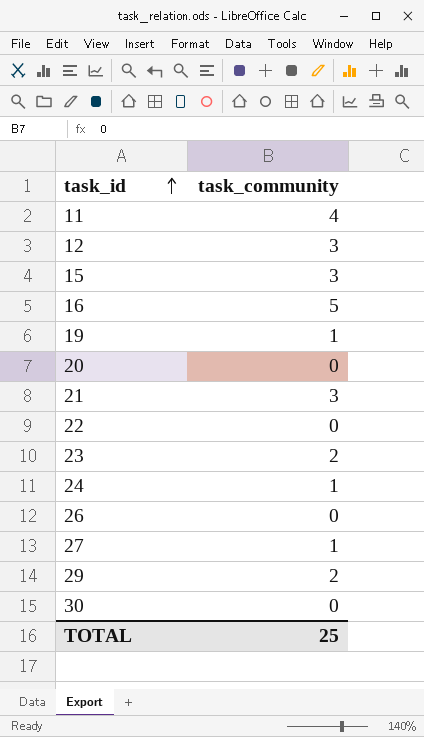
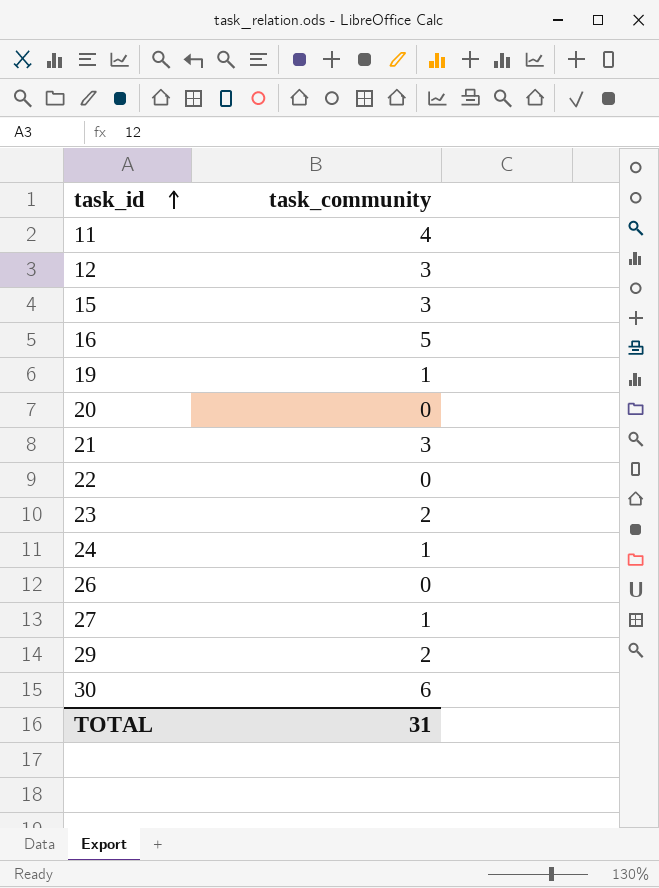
30 | task_community: 0 -> 6
TOTAL | task_community: 25 -> 31

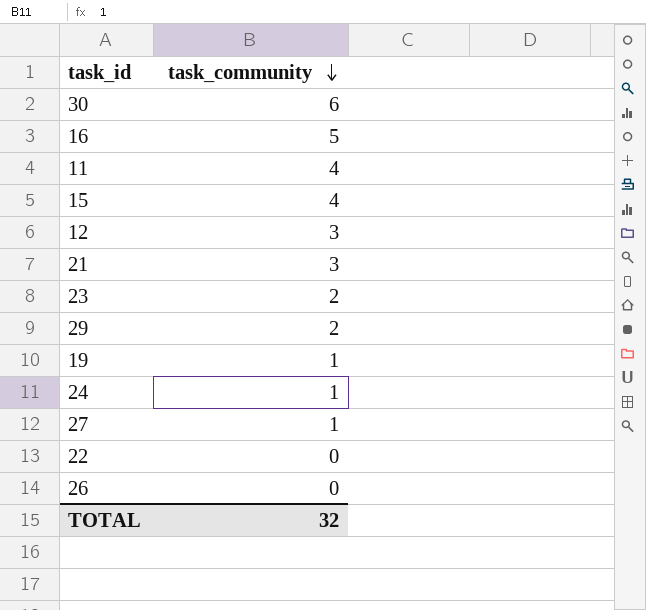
row order: task_id ascending -> task_community descending
row 20: 0 -> none
15 | task_community: 3 -> 4
TOTAL | task_community: 31 -> 32

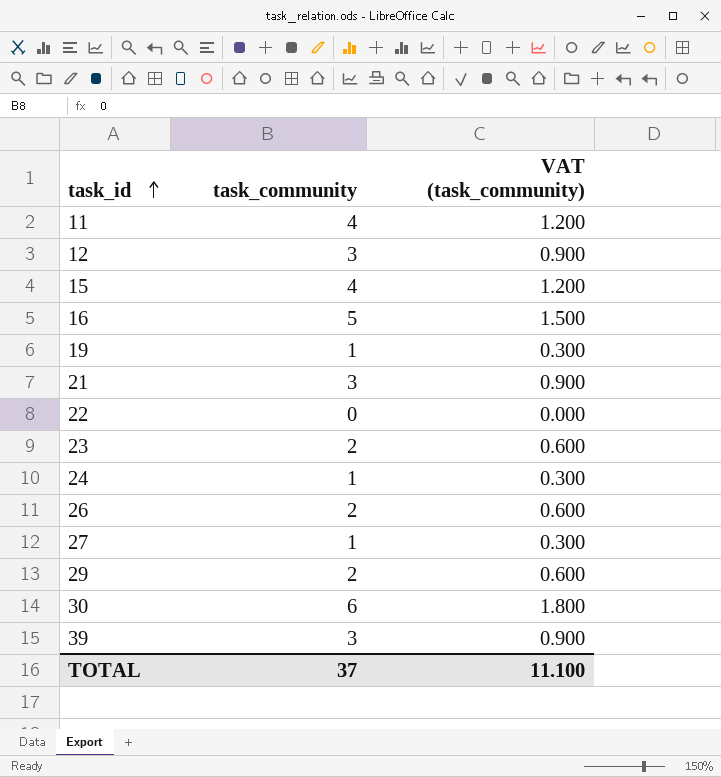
row order: task_community descending -> task_id ascending
column VAT (task_community) | formula: none -> [task_community] * 0.3
26 | task_community: 0 -> 2
row 39: none -> 3 | 0.900
TOTAL | task_community: 32 -> 37

